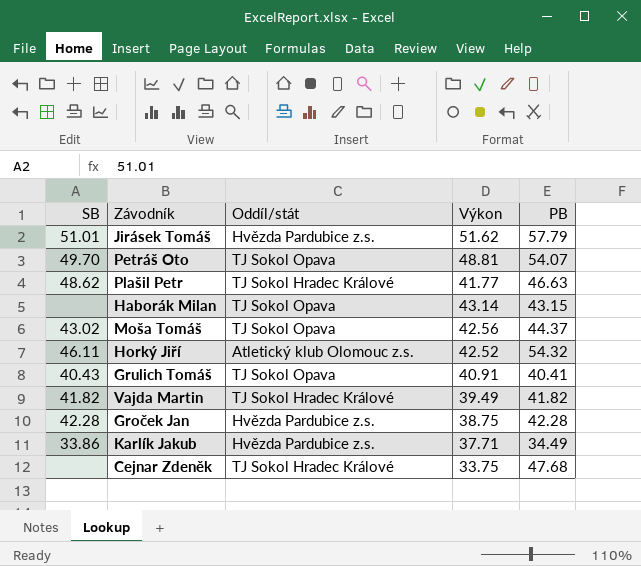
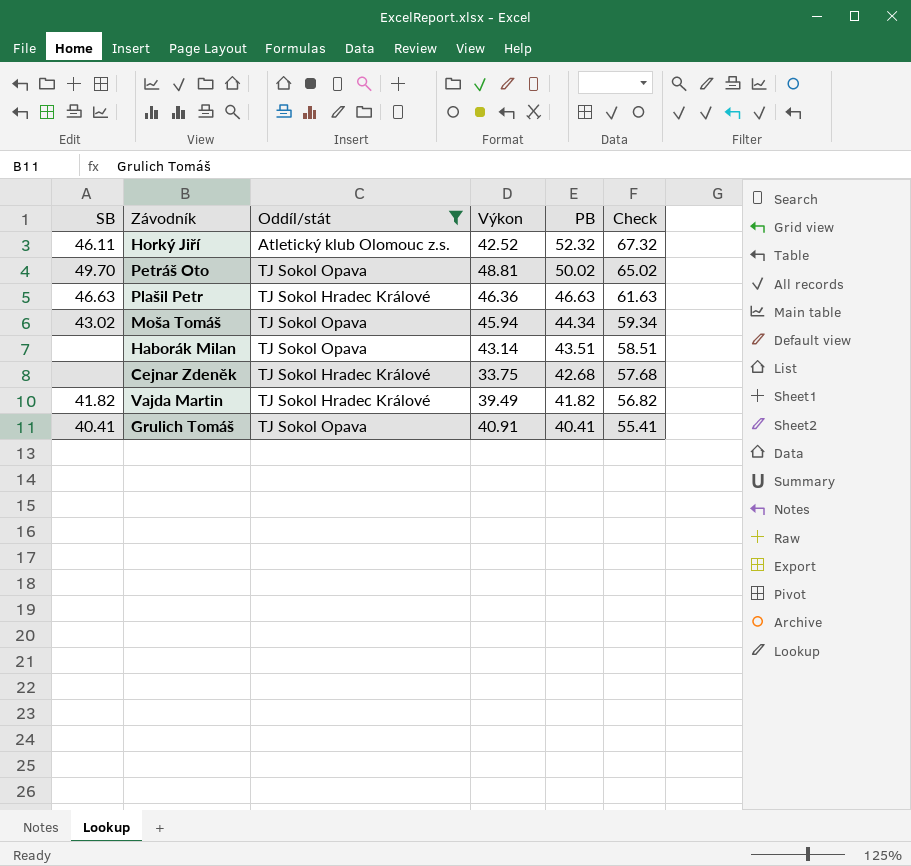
filter: none -> Oddíl/stát != Hvězda Pardubice z.s.
row order: none -> PB descending
column Check | formula: none -> [PB] + 15
Horký Jiří | PB: 54.32 -> 52.32
Petráš Oto | PB: 54.07 -> 50.02
Plašil Petr | SB: 48.62 -> 46.63
Plašil Petr | Výkon: 41.77 -> 46.36
Moša Tomáš | Výkon: 42.56 -> 45.94
Moša Tomáš | PB: 44.37 -> 44.34
Haborák Milan | PB: 43.15 -> 43.51
Cejnar Zdeněk | PB: 47.68 -> 42.68
Grulich Tomáš | SB: 40.43 -> 40.41

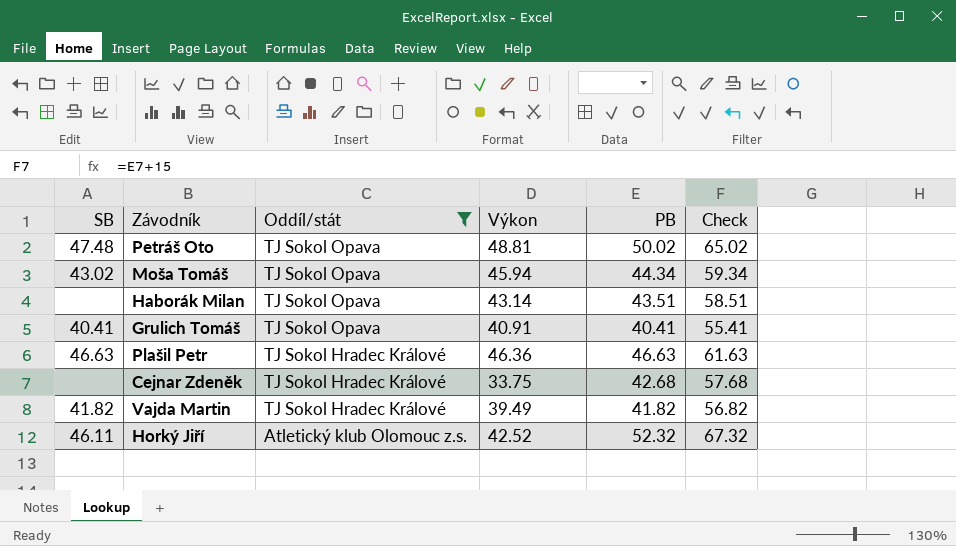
row order: PB descending -> Oddíl/stát descending
Petráš Oto | SB: 49.70 -> 47.48

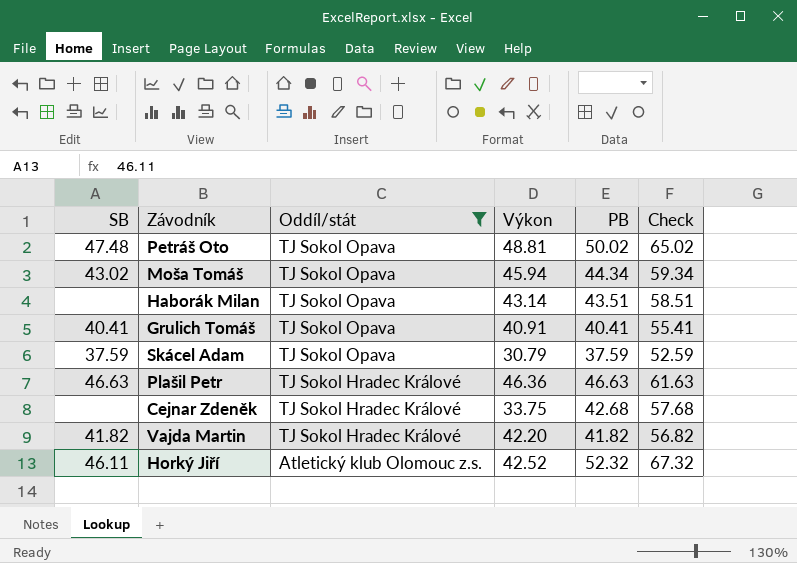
row Skácel Adam: none -> 37.59 | TJ Sokol Opava | 30.79 | 37.59 | 52.59
Vajda Martin | Výkon: 39.49 -> 42.20

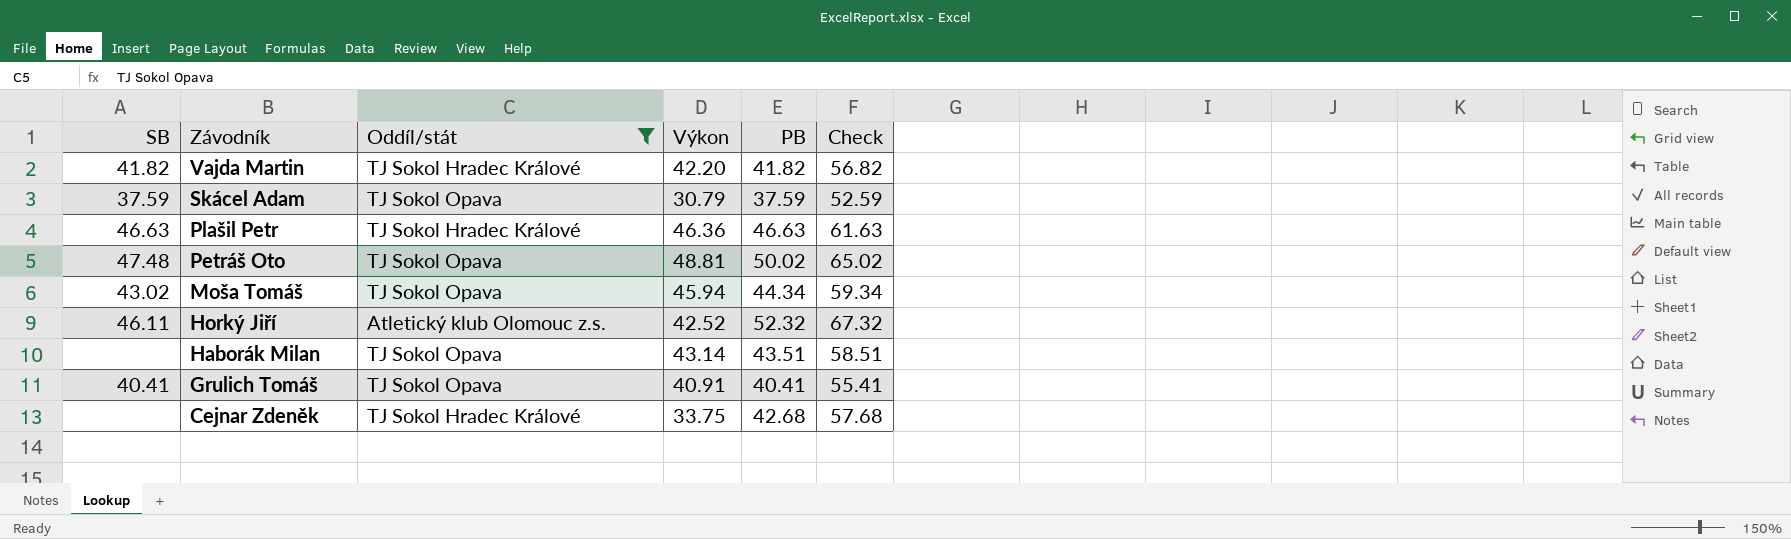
row order: Oddíl/stát descending -> Závodník descending

